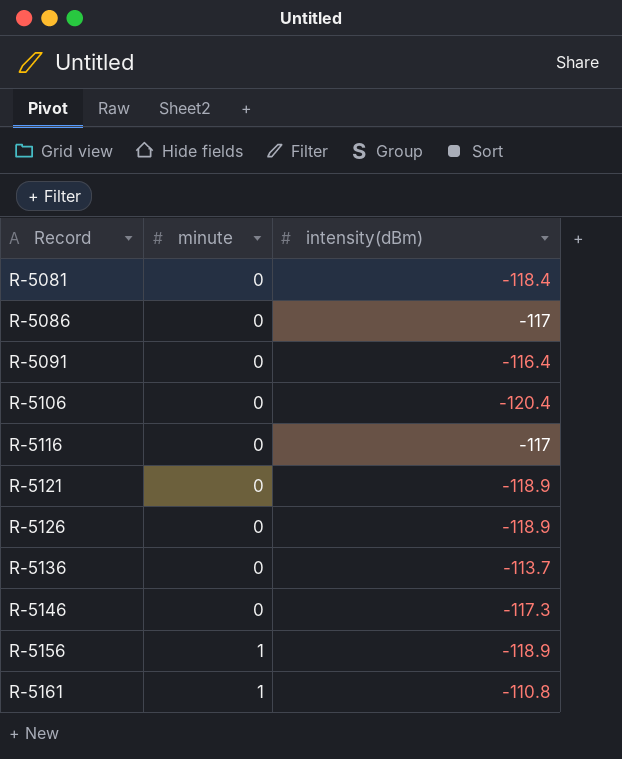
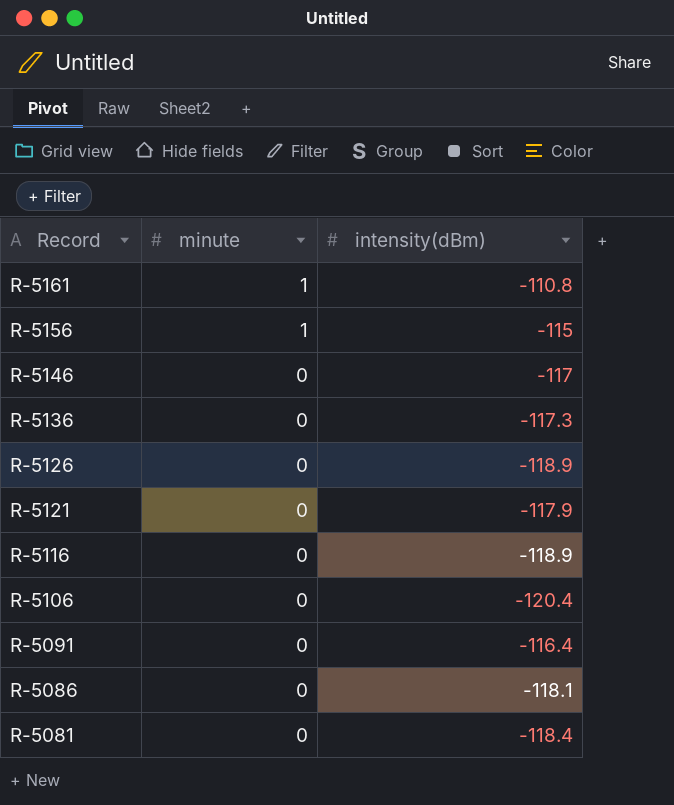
row order: Record ascending -> Record descending
R-5156 | intensity(dBm): -118.9 -> -115
R-5146 | intensity(dBm): -117.3 -> -117
R-5136 | intensity(dBm): -113.7 -> -117.3
R-5121 | intensity(dBm): -118.9 -> -117.9
R-5116 | intensity(dBm): -117 -> -118.9
R-5086 | intensity(dBm): -117 -> -118.1

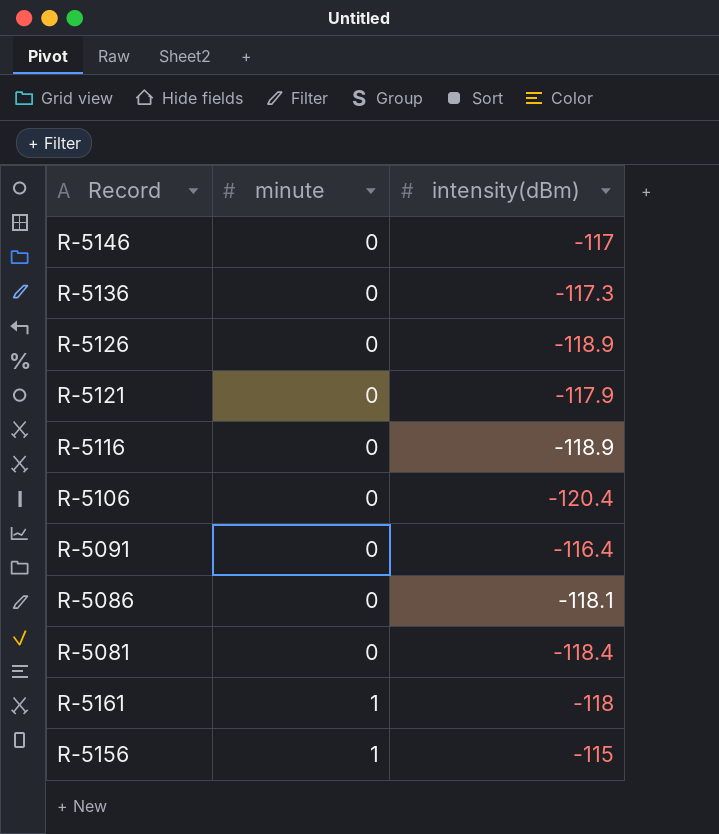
row order: Record descending -> minute ascending
R-5161 | intensity(dBm): -110.8 -> -118

